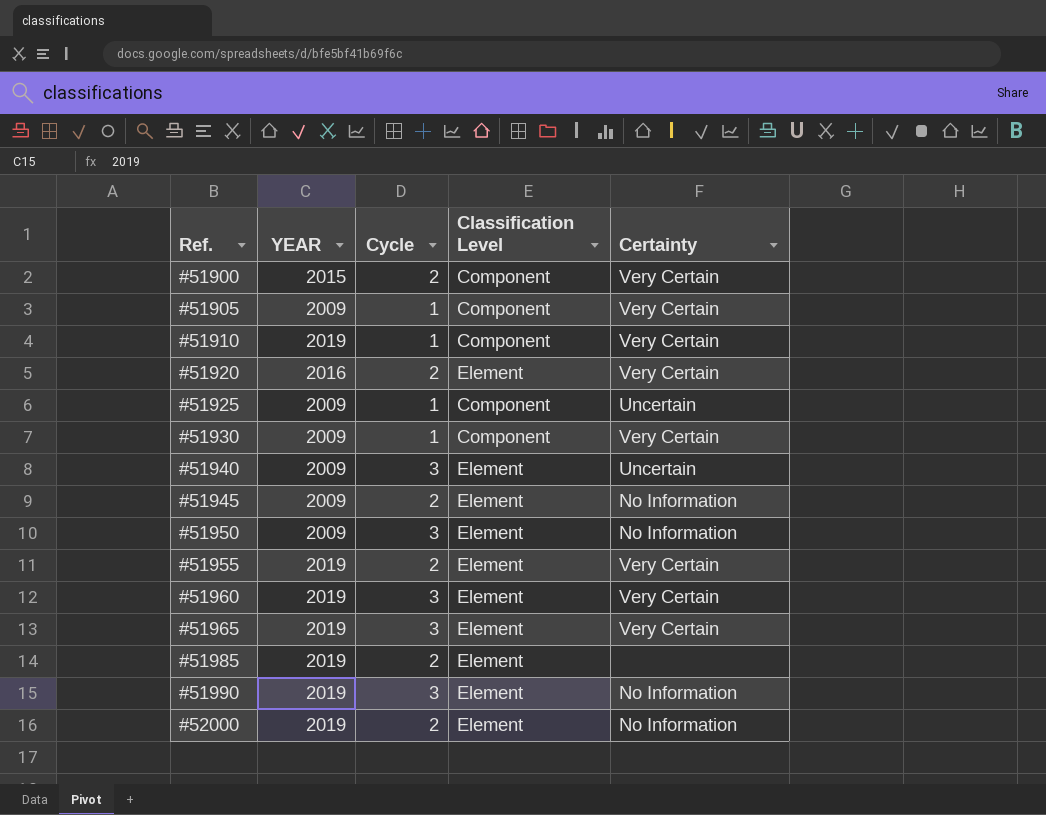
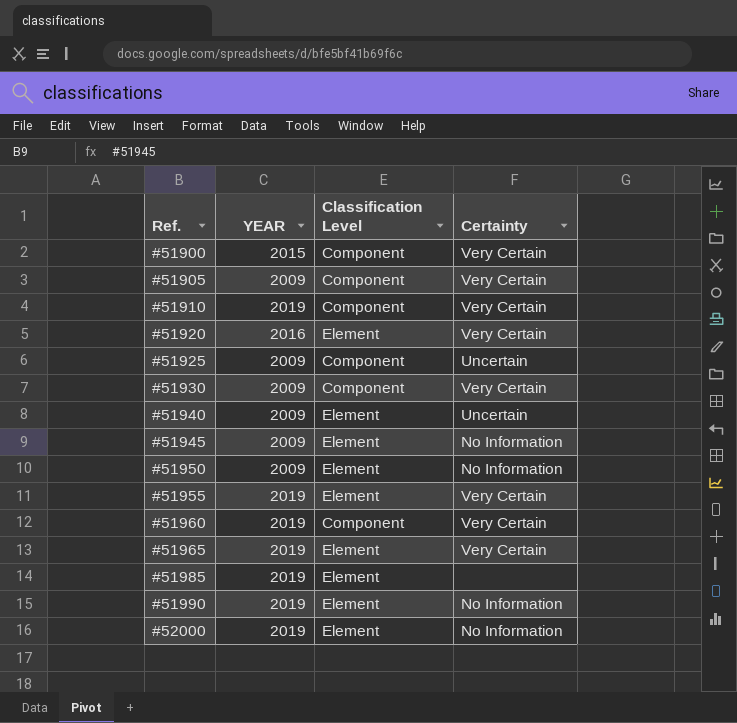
column Cycle | position: 3 -> none
#51960 | Classification Level: Element -> Component

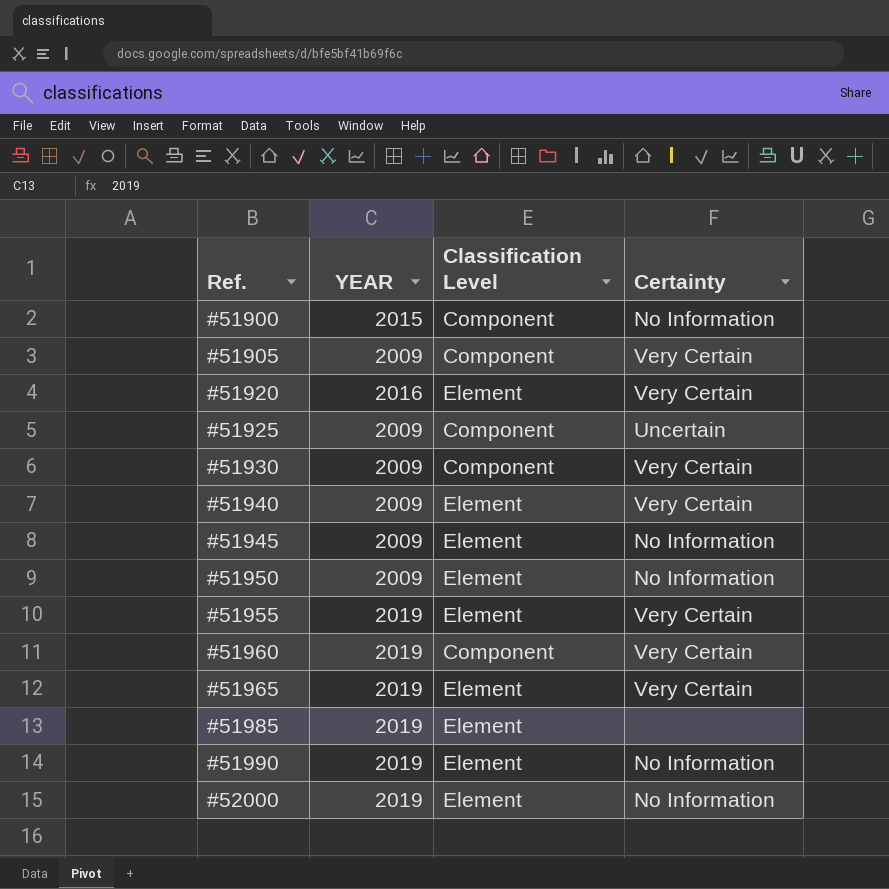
row #51910: 2019 | Component | Very Certain -> none
#51900 | Certainty: Very Certain -> No Information
#51940 | Certainty: Uncertain -> Very Certain

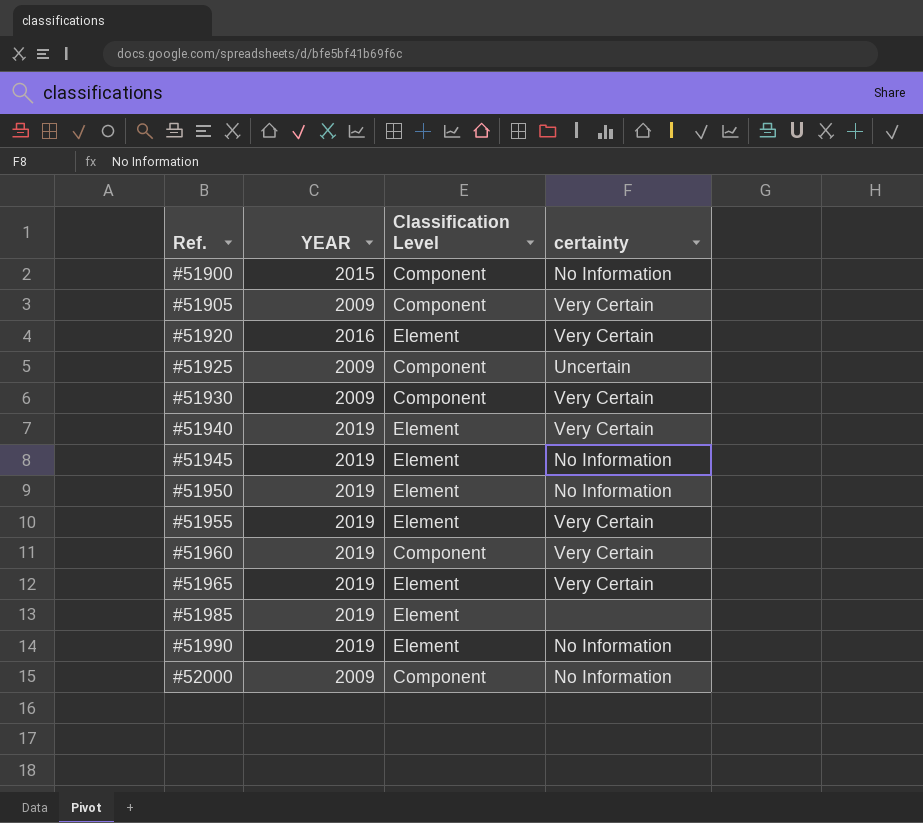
column name: Certainty -> certainty
#51940 | YEAR: 2009 -> 2019
#51945 | YEAR: 2009 -> 2019
#51950 | YEAR: 2009 -> 2019
#52000 | YEAR: 2019 -> 2009
#52000 | Classification Level: Element -> Component

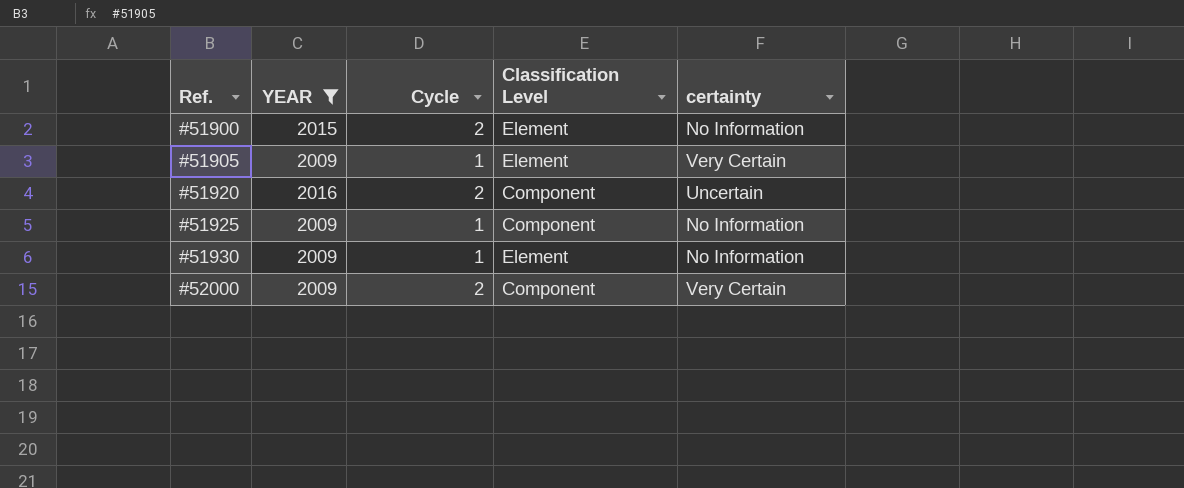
filter: none -> YEAR != 2019
column Cycle | position: none -> 3
#51900 | Classification Level: Component -> Element
#51905 | Classification Level: Component -> Element
#51920 | Classification Level: Element -> Component
#51920 | certainty: Very Certain -> Uncertain
#51925 | certainty: Uncertain -> No Information
#51930 | Classification Level: Component -> Element
#51930 | certainty: Very Certain -> No Information
#52000 | certainty: No Information -> Very Certain

